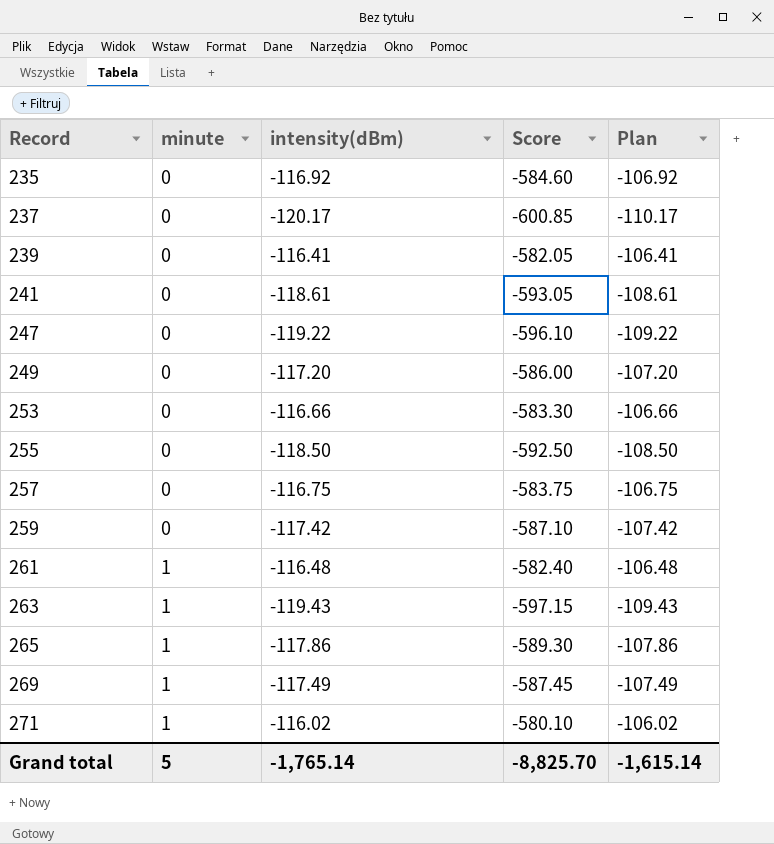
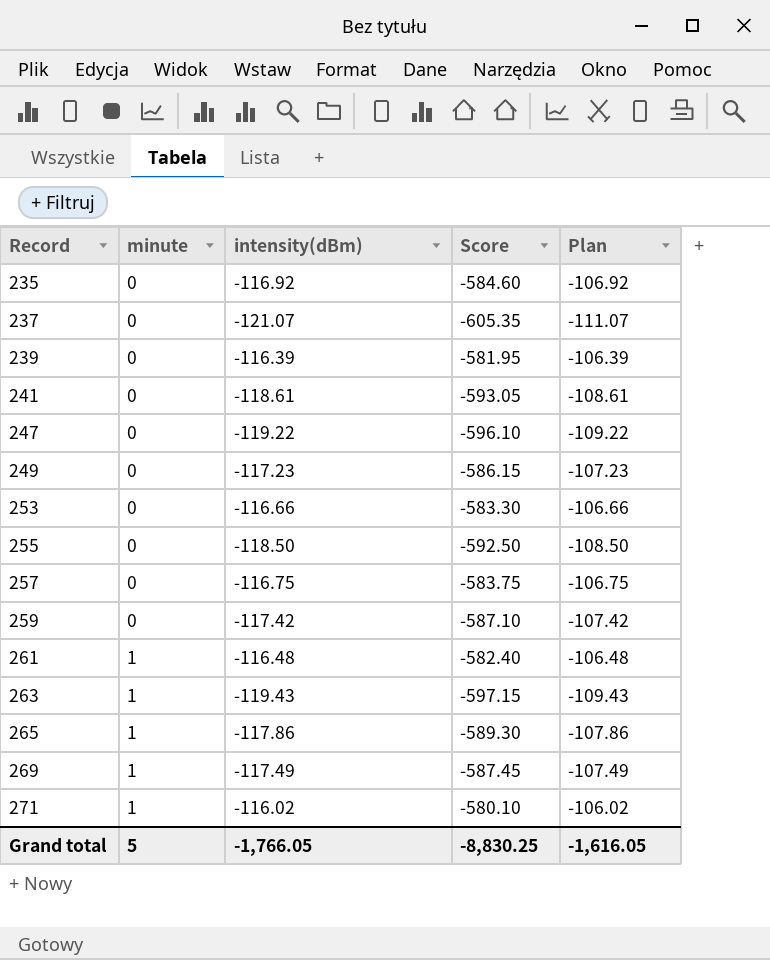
237 | intensity(dBm): -120.17 -> -121.07
237 | Score: -600.85 -> -605.35
237 | Plan: -110.17 -> -111.07
239 | intensity(dBm): -116.41 -> -116.39
239 | Score: -582.05 -> -581.95
239 | Plan: -106.41 -> -106.39
249 | intensity(dBm): -117.20 -> -117.23
249 | Score: -586.00 -> -586.15
249 | Plan: -107.20 -> -107.23
Grand total | intensity(dBm): -1,765.14 -> -1,766.05
Grand total | Score: -8,825.70 -> -8,830.25
Grand total | Plan: -1,615.14 -> -1,616.05

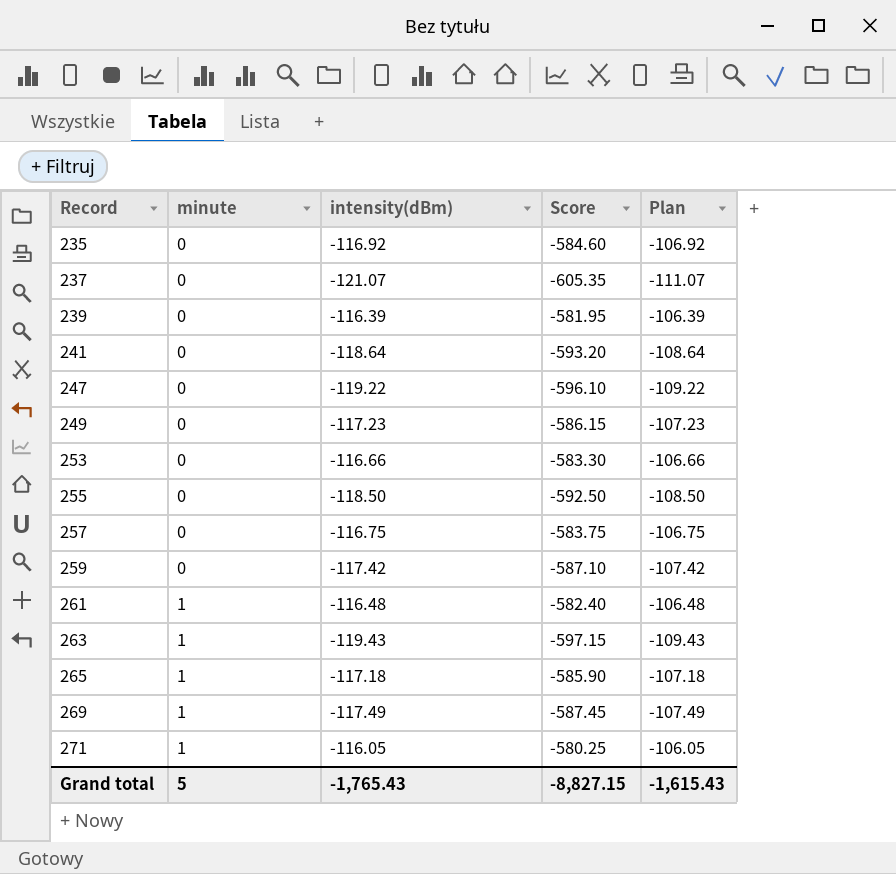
241 | intensity(dBm): -118.61 -> -118.64
241 | Score: -593.05 -> -593.20
241 | Plan: -108.61 -> -108.64
265 | intensity(dBm): -117.86 -> -117.18
265 | Score: -589.30 -> -585.90
265 | Plan: -107.86 -> -107.18
271 | intensity(dBm): -116.02 -> -116.05
271 | Score: -580.10 -> -580.25
271 | Plan: -106.02 -> -106.05
Grand total | intensity(dBm): -1,766.05 -> -1,765.43
Grand total | Score: -8,830.25 -> -8,827.15
Grand total | Plan: -1,616.05 -> -1,615.43

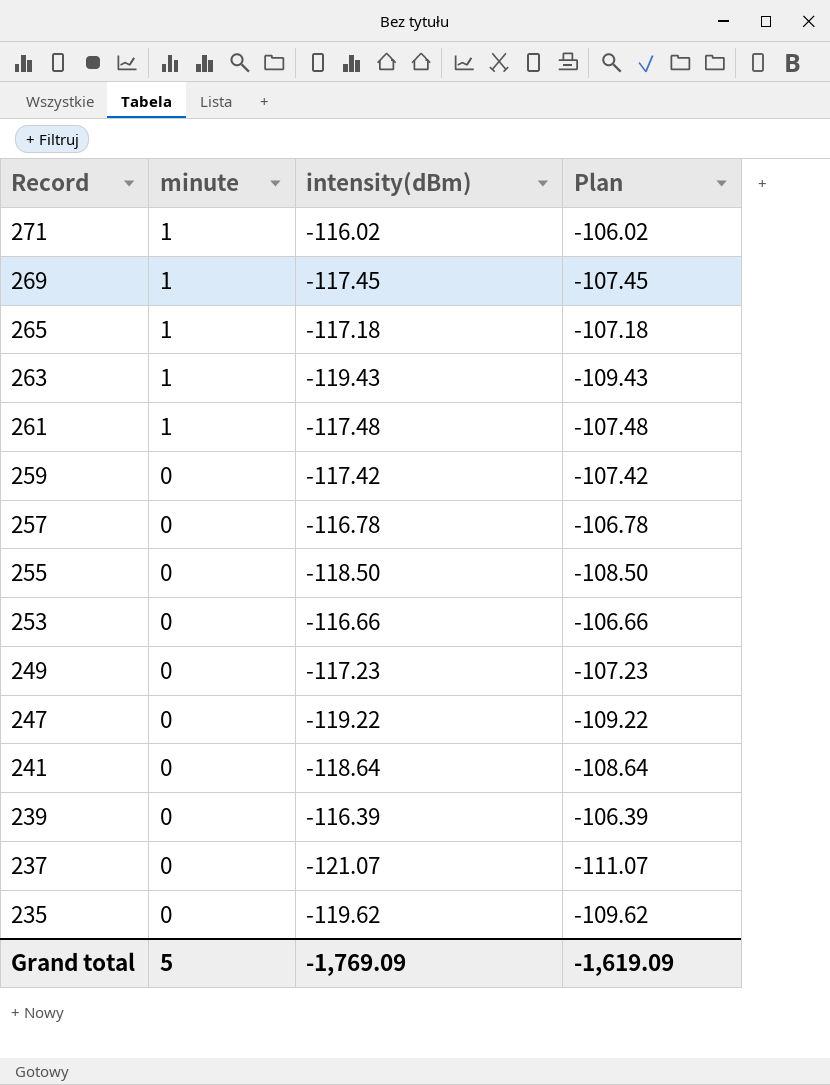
row order: Record ascending -> Record descending
column Score | formula: [intensity(dBm)] * 5 -> none
271 | intensity(dBm): -116.05 -> -116.02
271 | Plan: -106.05 -> -106.02
269 | intensity(dBm): -117.49 -> -117.45
269 | Plan: -107.49 -> -107.45
261 | intensity(dBm): -116.48 -> -117.48
261 | Plan: -106.48 -> -107.48
257 | intensity(dBm): -116.75 -> -116.78
257 | Plan: -106.75 -> -106.78
235 | intensity(dBm): -116.92 -> -119.62
235 | Plan: -106.92 -> -109.62
Grand total | intensity(dBm): -1,765.43 -> -1,769.09
Grand total | Plan: -1,615.43 -> -1,619.09

